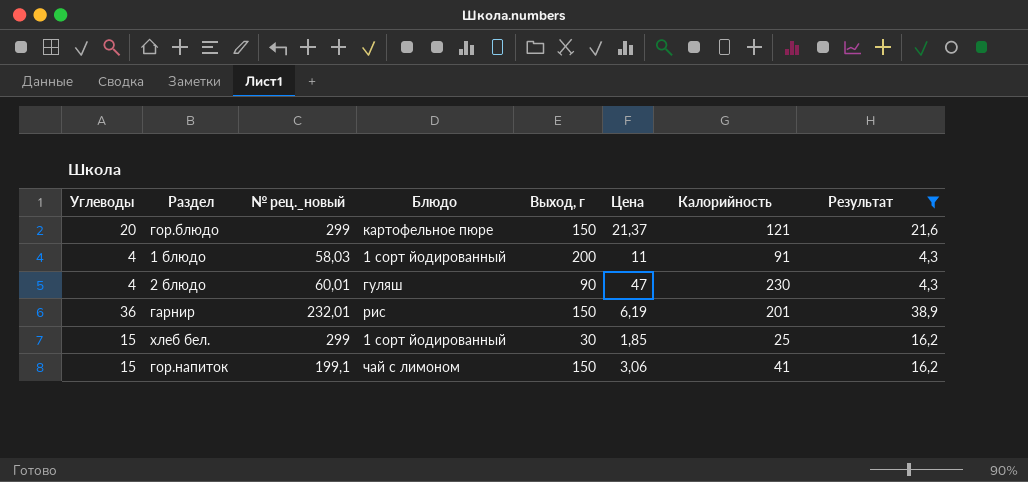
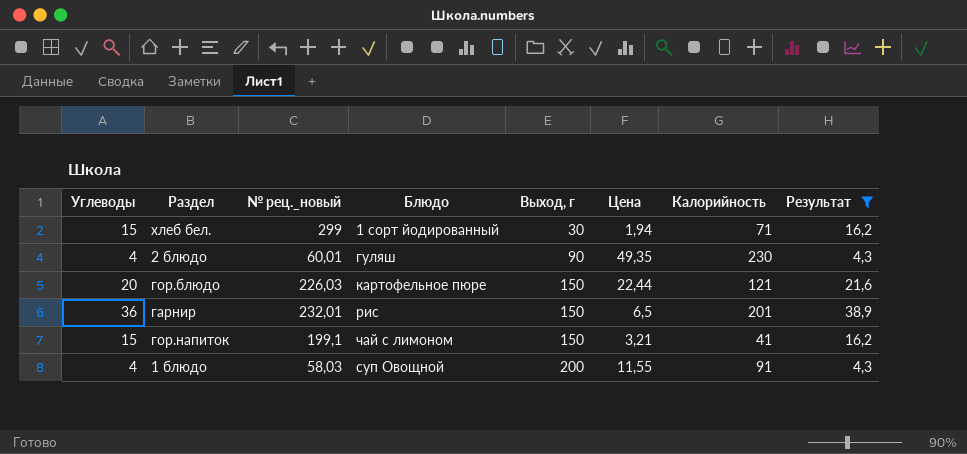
row order: none -> Выход, г ascending
хлеб бел. | Цена: 1,85 -> 1,94
хлеб бел. | Калорийность: 25 -> 71
2 блюдо | Цена: 47 -> 49,35
гор.блюдо | № рец._новый: 299 -> 226,03
гор.блюдо | Цена: 21,37 -> 22,44
гарнир | Цена: 6,19 -> 6,5
гор.напиток | Цена: 3,06 -> 3,21
1 блюдо | Блюдо: 1 сорт йодированный -> суп Овощной
1 блюдо | Цена: 11 -> 11,55

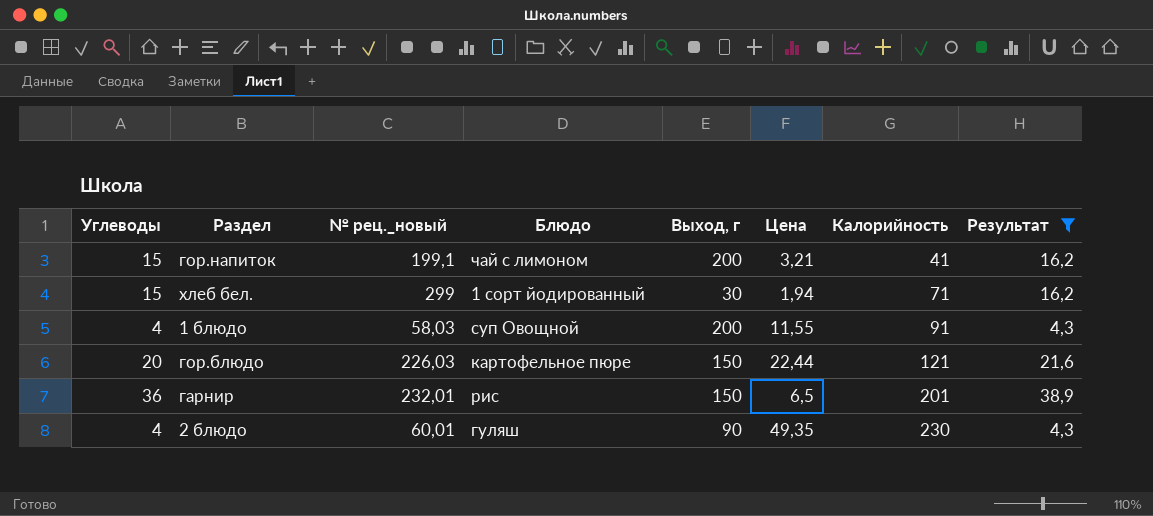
row order: Выход, г ascending -> Калорийность ascending
гор.напиток | Выход, г: 150 -> 200

